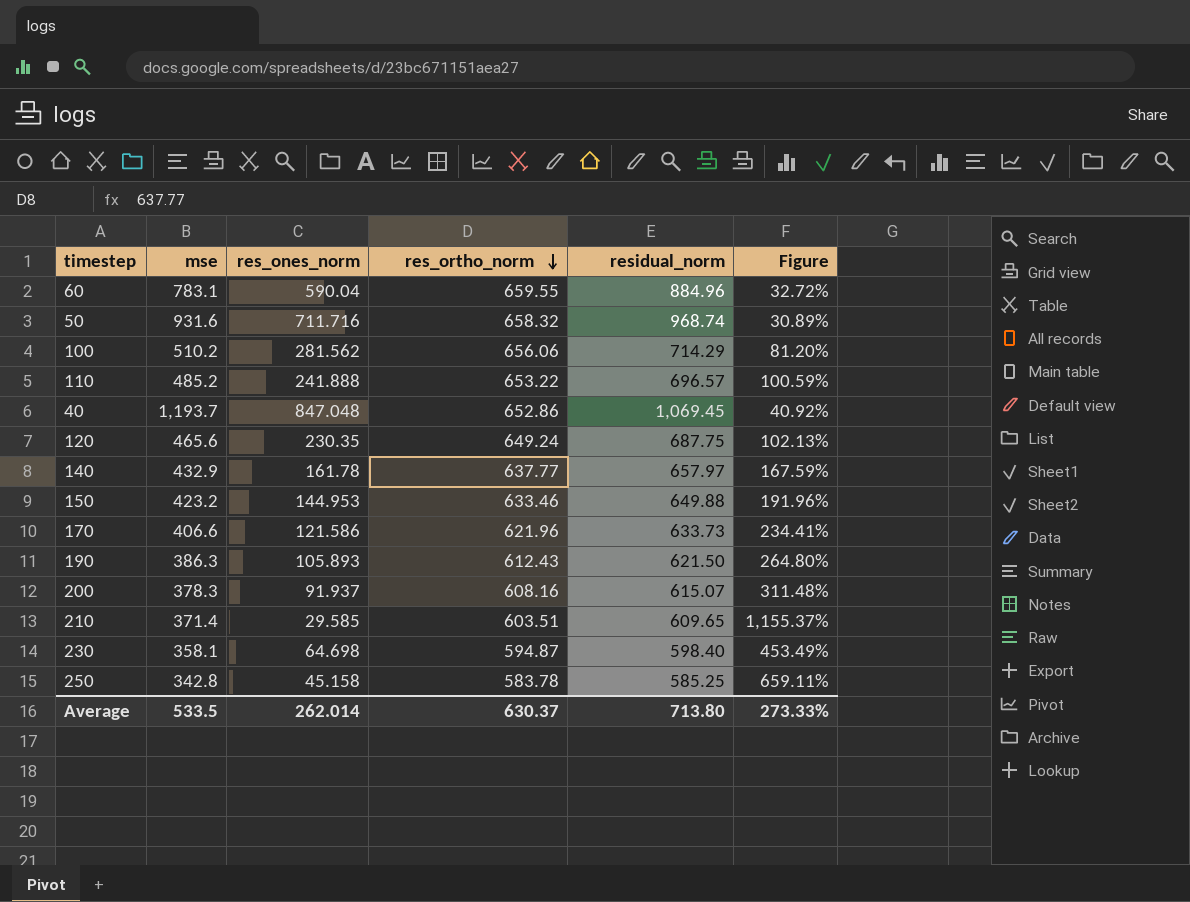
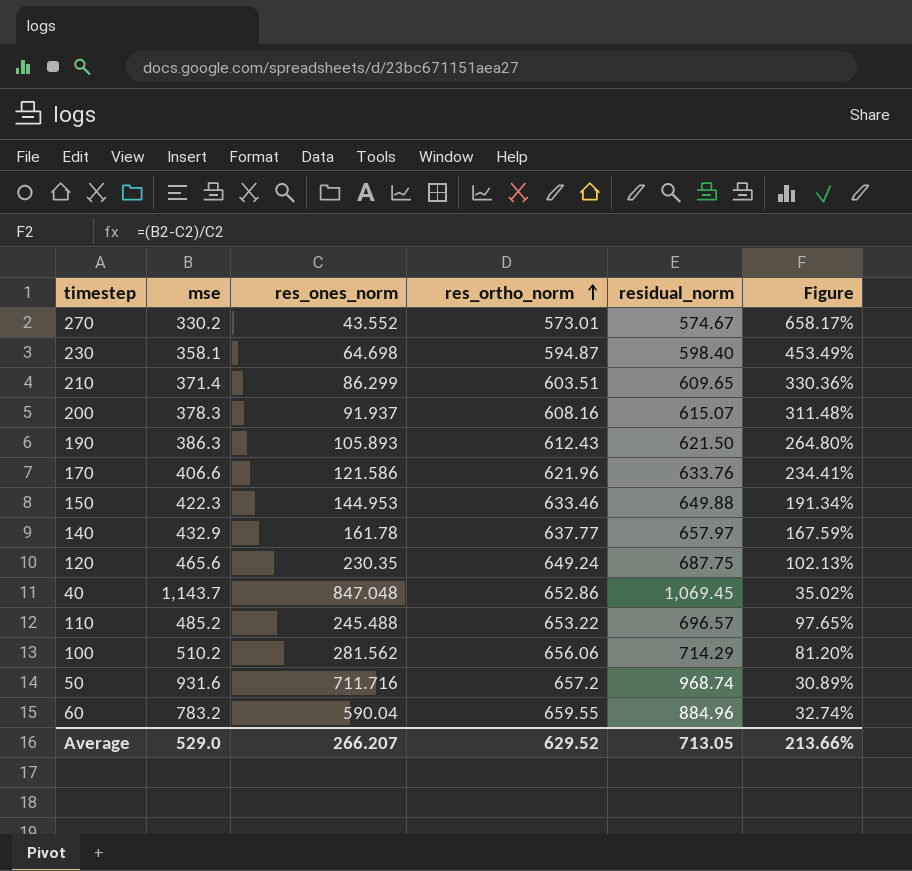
row order: res_ortho_norm descending -> res_ortho_norm ascending
row 250: 342.8 | 45.158 | 583.78 | 585.25 | 659.11% -> none
row 270: none -> 330.2 | 43.552 | 573.01 | 574.67 | 658.17%
210 | res_ones_norm: 29.585 -> 86.299
210 | Figure: 1,155.37% -> 330.36%
170 | residual_norm: 633.73 -> 633.76
150 | mse: 423.2 -> 422.3
150 | Figure: 191.96% -> 191.34%
40 | mse: 1,193.7 -> 1,143.7
40 | Figure: 40.92% -> 35.02%
110 | res_ones_norm: 241.888 -> 245.488
110 | Figure: 100.59% -> 97.65%
50 | res_ortho_norm: 658.32 -> 657.2
60 | mse: 783.1 -> 783.2
60 | Figure: 32.72% -> 32.74%
Average | mse: 533.5 -> 529.0
Average | res_ones_norm: 262.014 -> 266.207
Average | res_ortho_norm: 630.37 -> 629.52
Average | residual_norm: 713.80 -> 713.05
Average | Figure: 273.33% -> 213.66%

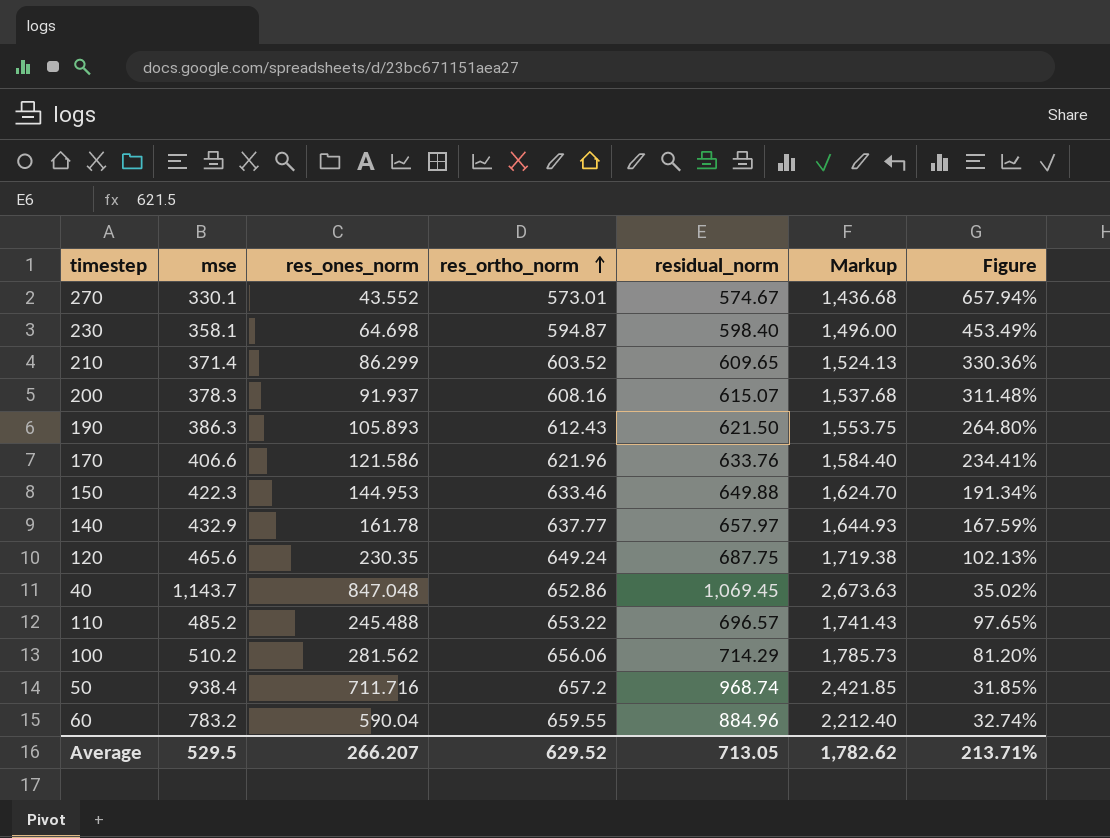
column Markup | formula: none -> [residual_norm] * 2.5
270 | mse: 330.2 -> 330.1
270 | Figure: 658.17% -> 657.94%
210 | res_ortho_norm: 603.51 -> 603.52
50 | mse: 931.6 -> 938.4
50 | Figure: 30.89% -> 31.85%
Average | mse: 529.0 -> 529.5
Average | Figure: 213.66% -> 213.71%

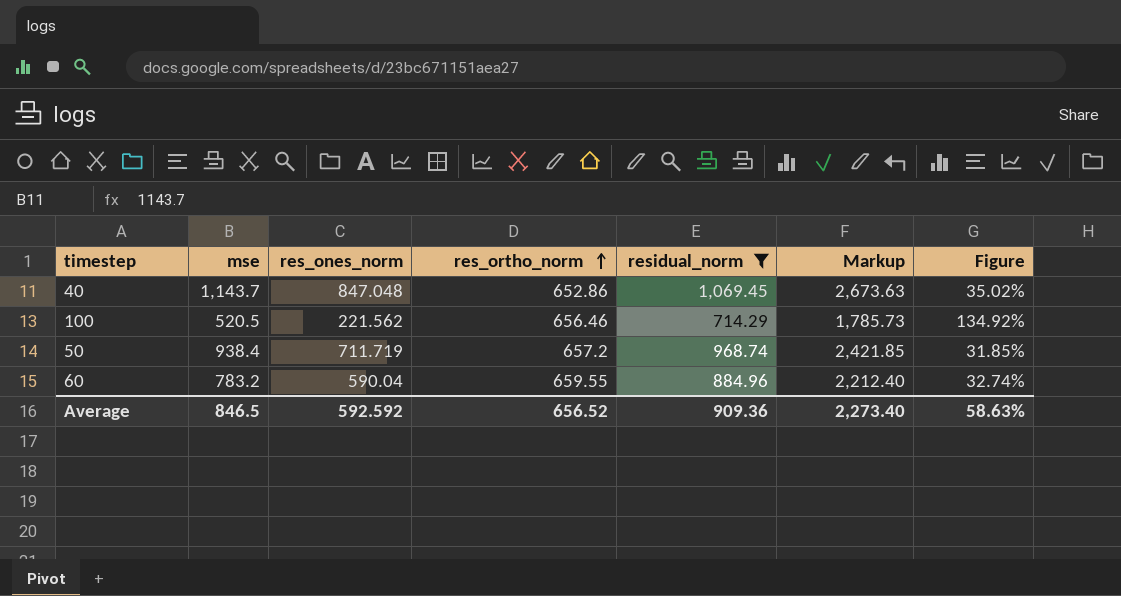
filter: none -> residual_norm >= 714.29
100 | mse: 510.2 -> 520.5
100 | res_ones_norm: 281.562 -> 221.562
100 | res_ortho_norm: 656.06 -> 656.46
100 | Figure: 81.20% -> 134.92%
50 | res_ones_norm: 711.716 -> 711.719
Average | mse: 529.5 -> 846.5
Average | res_ones_norm: 266.207 -> 592.592
Average | res_ortho_norm: 629.52 -> 656.52
Average | residual_norm: 713.05 -> 909.36
Average | Markup: 1,782.62 -> 2,273.40
Average | Figure: 213.71% -> 58.63%

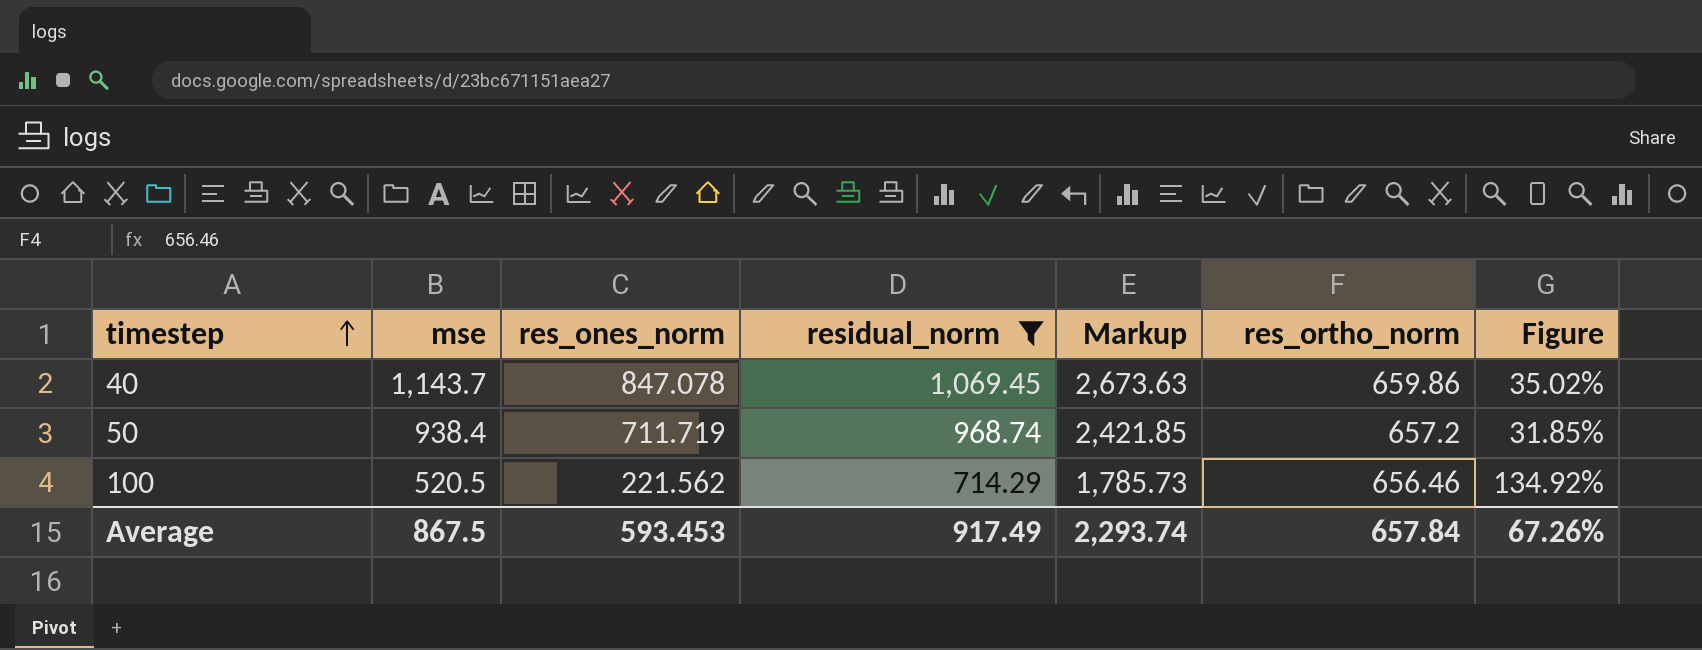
row order: res_ortho_norm ascending -> timestep ascending
column res_ortho_norm | position: 4 -> 6
row 60: 783.2 | 590.04 | 659.55 | 884.96 | 2,212.40 | 32.74% -> none
40 | res_ones_norm: 847.048 -> 847.078
40 | res_ortho_norm: 652.86 -> 659.86
Average | mse: 846.5 -> 867.5
Average | res_ones_norm: 592.592 -> 593.453
Average | residual_norm: 909.36 -> 917.49
Average | Markup: 2,273.40 -> 2,293.74
Average | res_ortho_norm: 656.52 -> 657.84
Average | Figure: 58.63% -> 67.26%

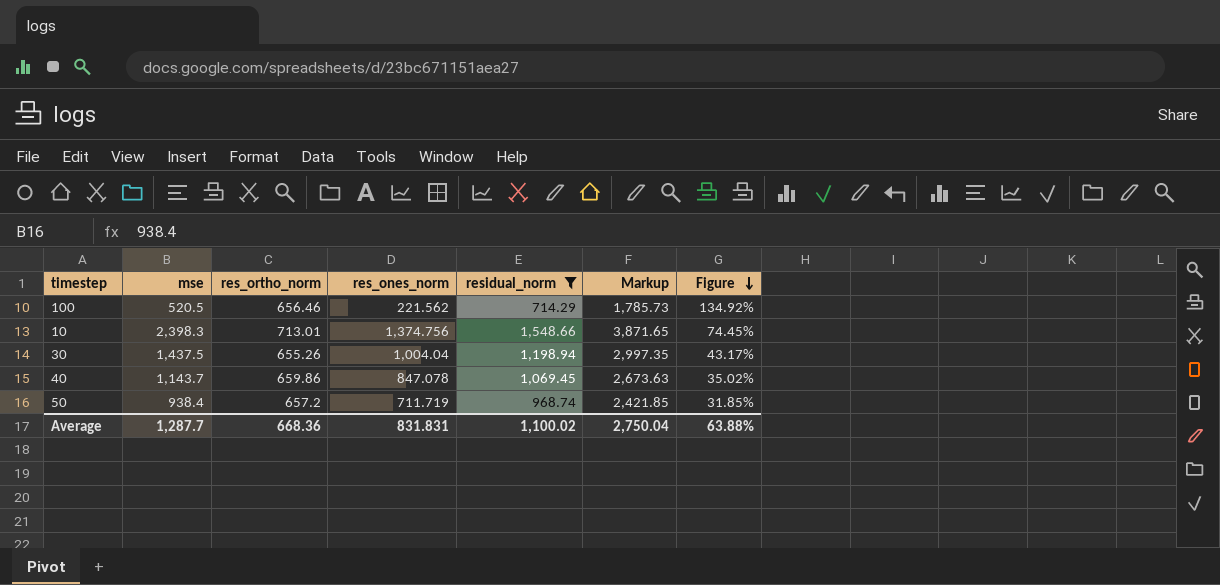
row order: timestep ascending -> Figure descending
column res_ortho_norm | position: 6 -> 3
row 10: none -> 2,398.3 | 713.01 | 1,374.756 | 1,548.66 | 3,871.65 | 74.45%
row 30: none -> 1,437.5 | 655.26 | 1,004.04 | 1,198.94 | 2,997.35 | 43.17%
Average | mse: 867.5 -> 1,287.7
Average | res_ortho_norm: 657.84 -> 668.36
Average | res_ones_norm: 593.453 -> 831.831
Average | residual_norm: 917.49 -> 1,100.02
Average | Markup: 2,293.74 -> 2,750.04
Average | Figure: 67.26% -> 63.88%

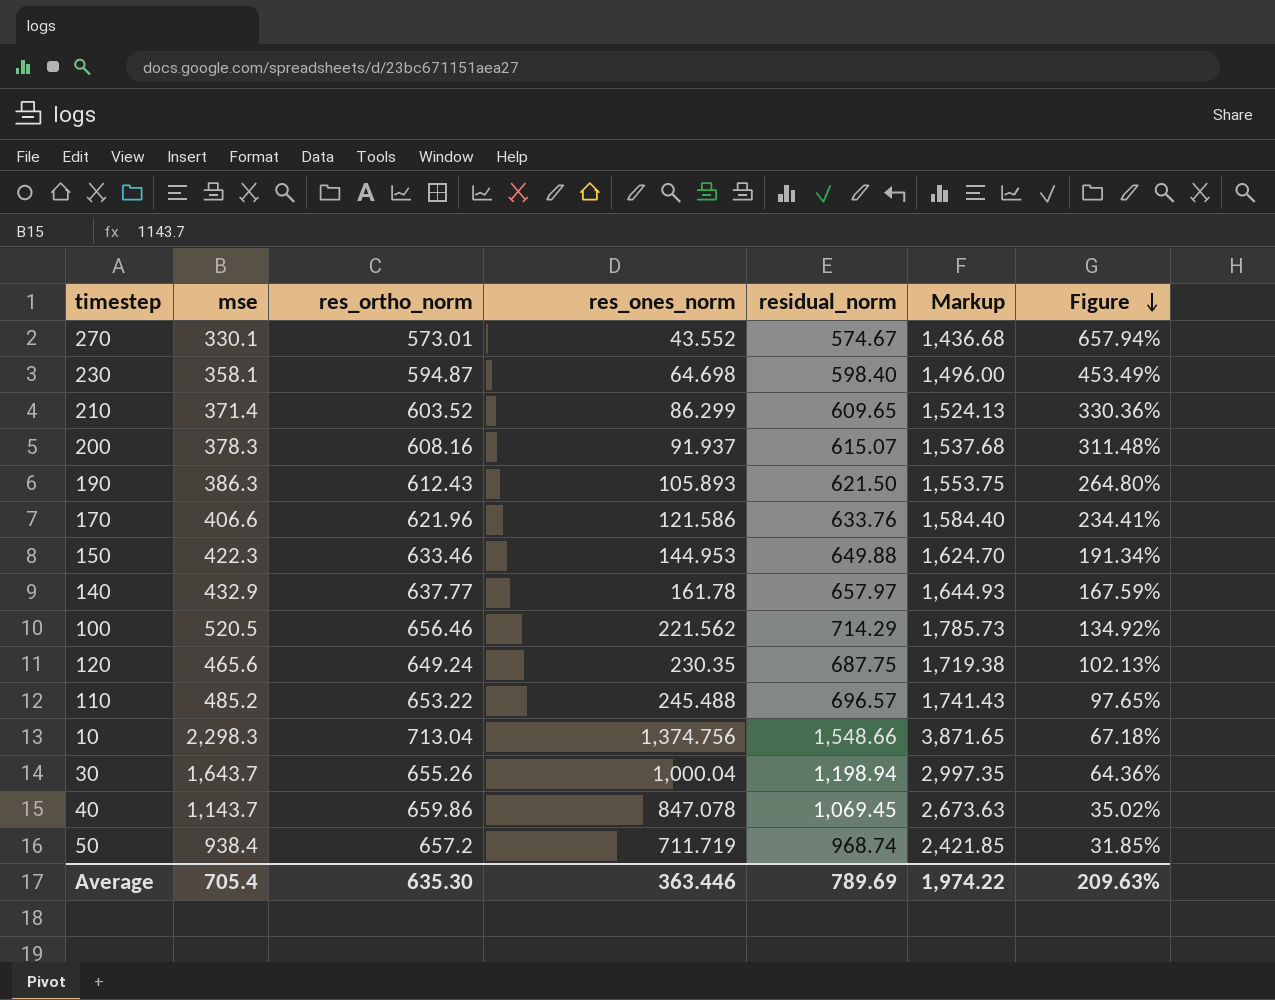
filter: residual_norm >= 714.29 -> none
10 | mse: 2,398.3 -> 2,298.3
10 | res_ortho_norm: 713.01 -> 713.04
10 | Figure: 74.45% -> 67.18%
30 | mse: 1,437.5 -> 1,643.7
30 | res_ones_norm: 1,004.04 -> 1,000.04
30 | Figure: 43.17% -> 64.36%
Average | mse: 1,287.7 -> 705.4
Average | res_ortho_norm: 668.36 -> 635.30
Average | res_ones_norm: 831.831 -> 363.446
Average | residual_norm: 1,100.02 -> 789.69
Average | Markup: 2,750.04 -> 1,974.22
Average | Figure: 63.88% -> 209.63%

